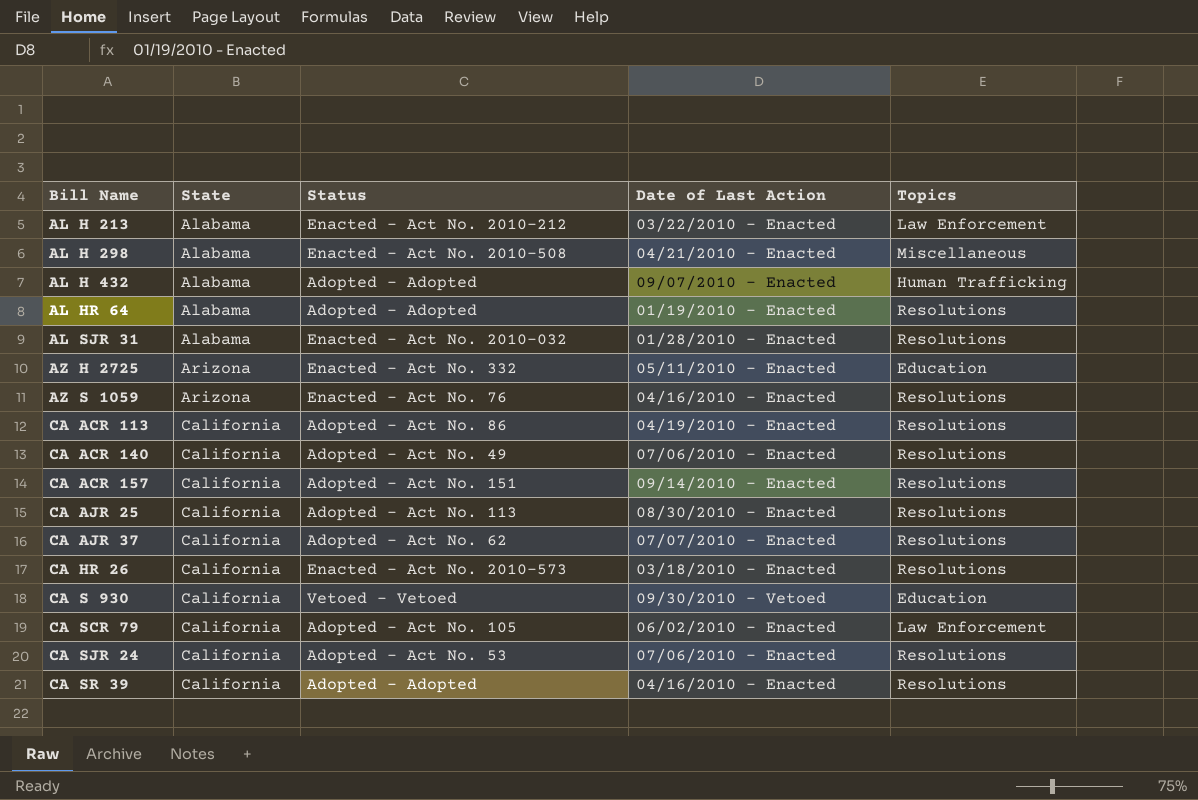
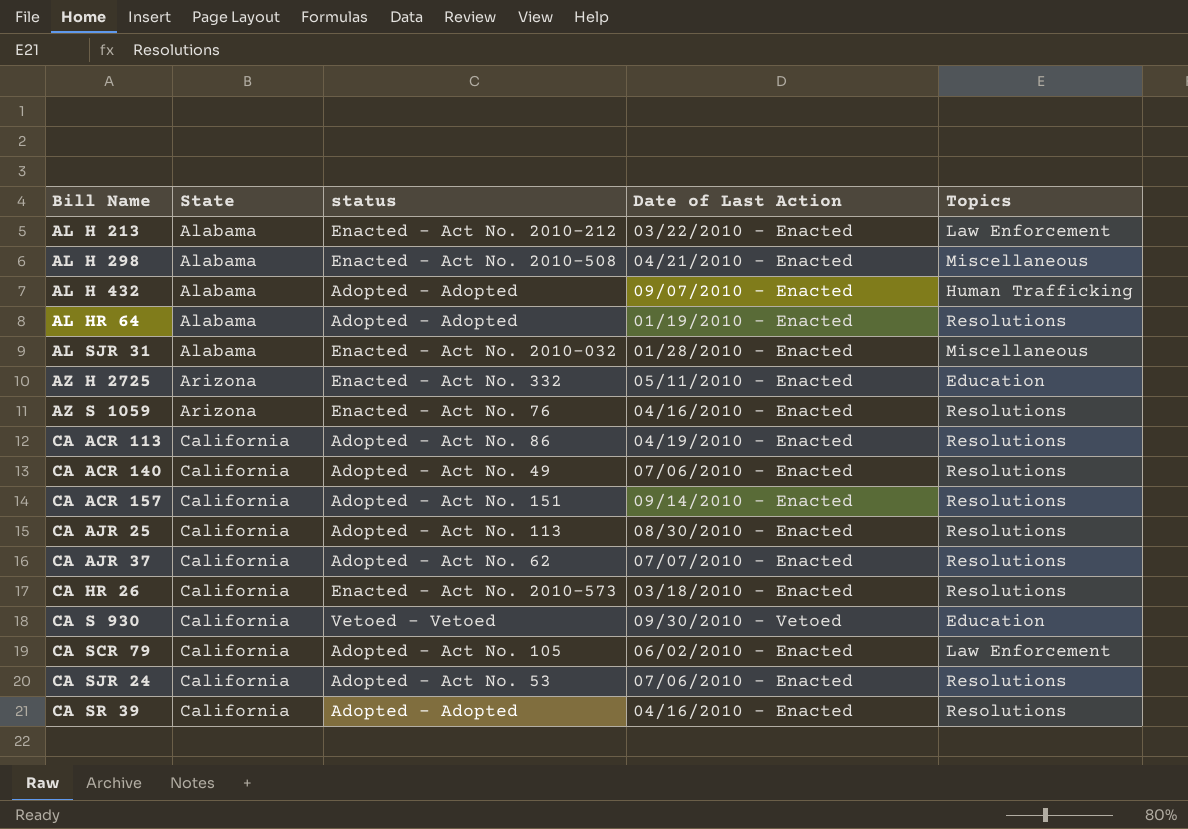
column name: Status -> status
AL SJR 31 | Topics: Resolutions -> Miscellaneous

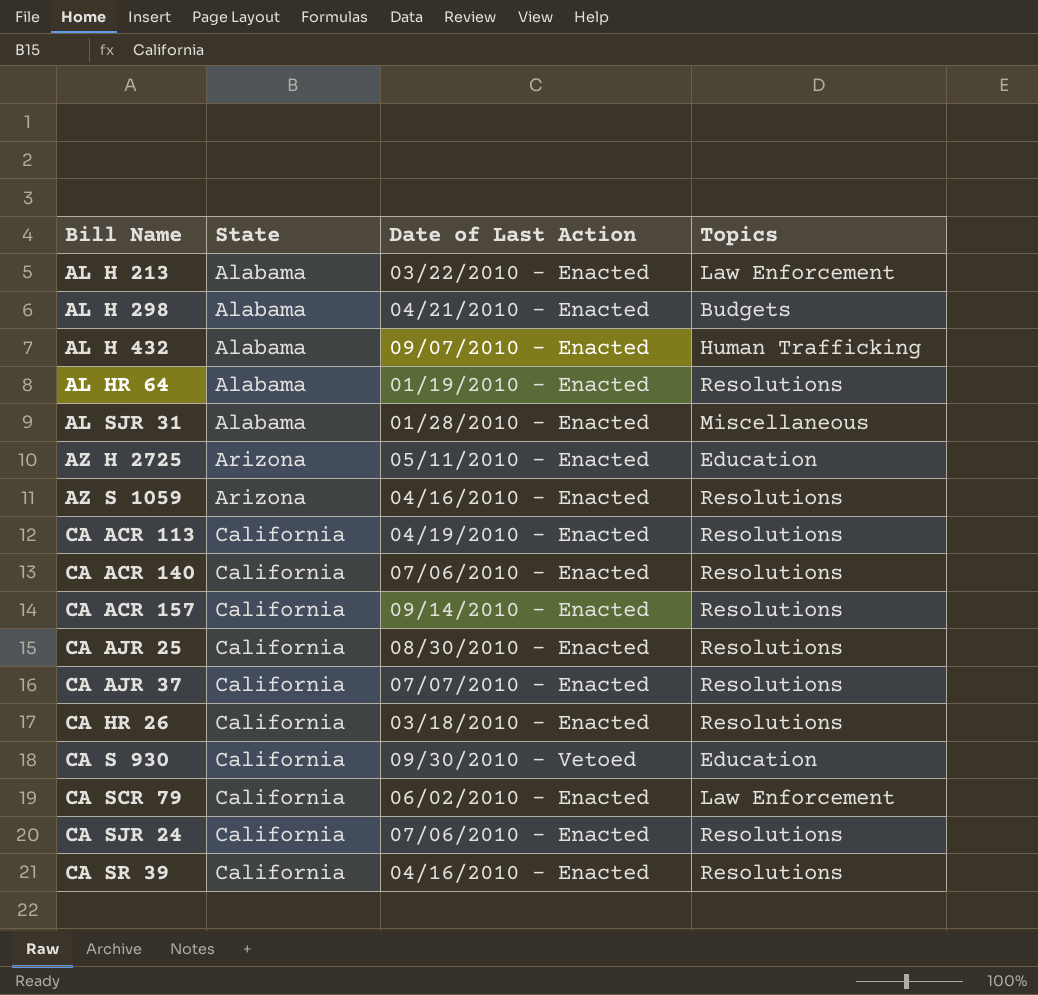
column status | position: 3 -> none
AL H 298 | Topics: Miscellaneous -> Budgets

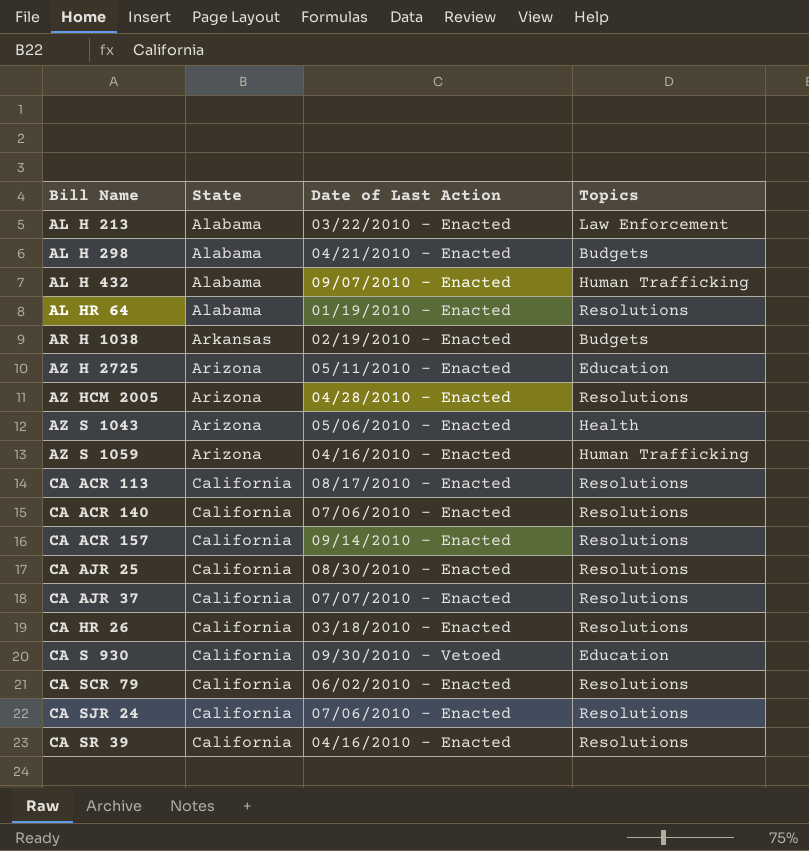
row AL SJR 31: Alabama | 01/28/2010 - Enacted | Miscellaneous -> none
row AR H 1038: none -> Arkansas | 02/19/2010 - Enacted | Budgets
row AZ HCM 2005: none -> Arizona | 04/28/2010 - Enacted | Resolutions
row AZ S 1043: none -> Arizona | 05/06/2010 - Enacted | Health
AZ S 1059 | Topics: Resolutions -> Human Trafficking
CA ACR 113 | Date of Last Action: 04/19/2010 - Enacted -> 08/17/2010 - Enacted
CA SCR 79 | Topics: Law Enforcement -> Resolutions

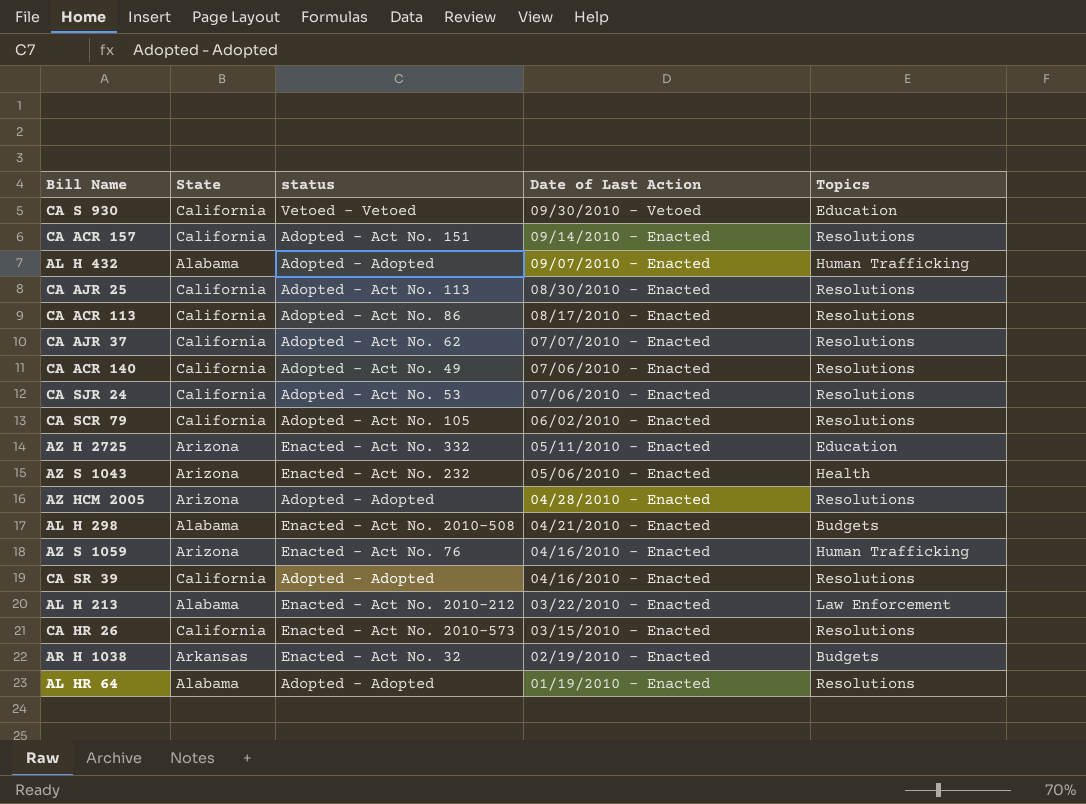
row order: Bill Name ascending -> Date of Last Action descending
column status | position: none -> 3
CA HR 26 | Date of Last Action: 03/18/2010 - Enacted -> 03/15/2010 - Enacted

